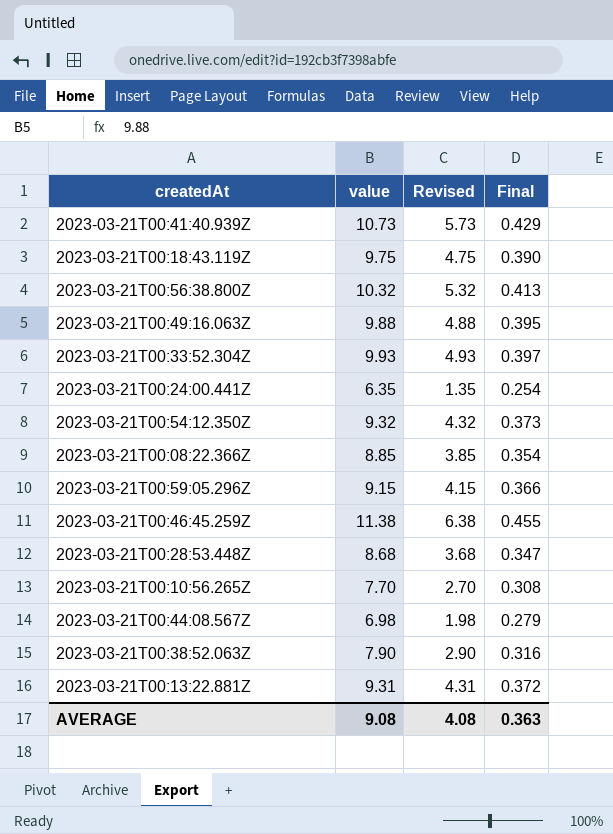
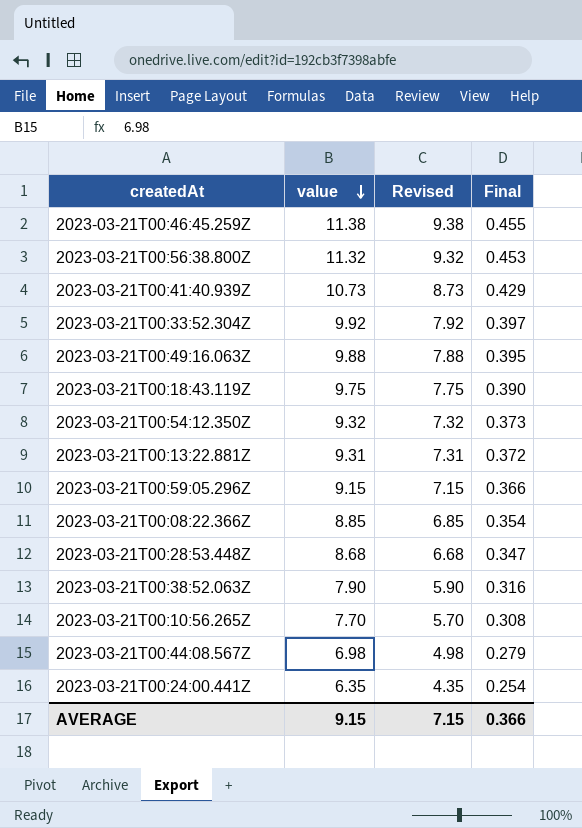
row order: none -> value descending
column Revised | formula: [value] - 5 -> [value] - 2
2023-03-21T00:56:38.800Z | value: 10.32 -> 11.32
2023-03-21T00:56:38.800Z | Final: 0.413 -> 0.453
2023-03-21T00:33:52.304Z | value: 9.93 -> 9.92
AVERAGE | value: 9.08 -> 9.15
AVERAGE | Revised: 4.08 -> 7.15
AVERAGE | Final: 0.363 -> 0.366

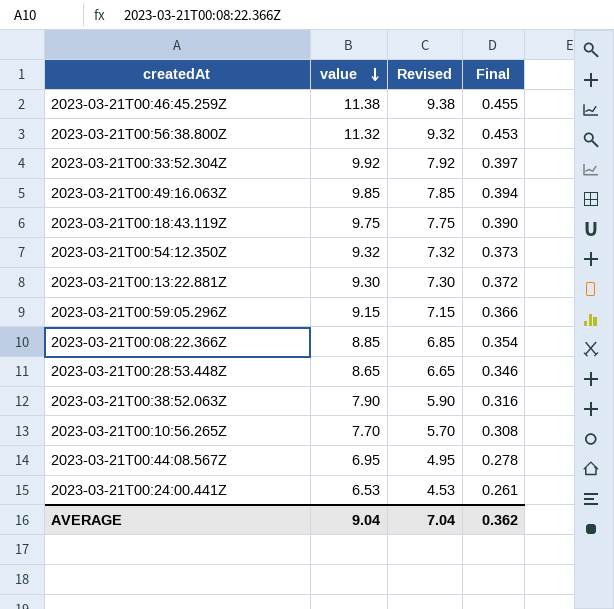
row 2023-03-21T00:41:40.939Z: 10.73 | 8.73 | 0.429 -> none
2023-03-21T00:49:16.063Z | value: 9.88 -> 9.85
2023-03-21T00:49:16.063Z | Revised: 7.88 -> 7.85
2023-03-21T00:49:16.063Z | Final: 0.395 -> 0.394
2023-03-21T00:13:22.881Z | value: 9.31 -> 9.30
2023-03-21T00:13:22.881Z | Revised: 7.31 -> 7.30
2023-03-21T00:28:53.448Z | value: 8.68 -> 8.65
2023-03-21T00:28:53.448Z | Revised: 6.68 -> 6.65
2023-03-21T00:28:53.448Z | Final: 0.347 -> 0.346
2023-03-21T00:44:08.567Z | value: 6.98 -> 6.95
2023-03-21T00:44:08.567Z | Revised: 4.98 -> 4.95
2023-03-21T00:44:08.567Z | Final: 0.279 -> 0.278
2023-03-21T00:24:00.441Z | value: 6.35 -> 6.53
2023-03-21T00:24:00.441Z | Revised: 4.35 -> 4.53
2023-03-21T00:24:00.441Z | Final: 0.254 -> 0.261
AVERAGE | value: 9.15 -> 9.04
AVERAGE | Revised: 7.15 -> 7.04
AVERAGE | Final: 0.366 -> 0.362

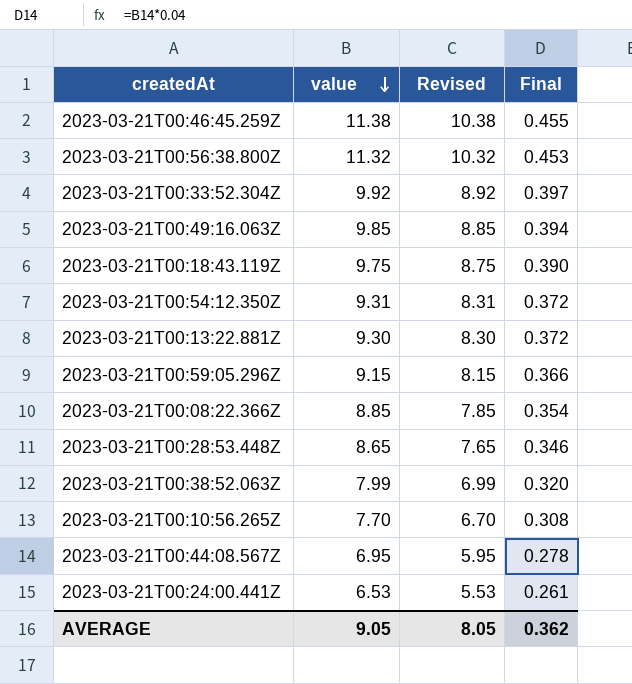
column Revised | formula: [value] - 2 -> [value] - 1
2023-03-21T00:54:12.350Z | value: 9.32 -> 9.31
2023-03-21T00:54:12.350Z | Final: 0.373 -> 0.372
2023-03-21T00:38:52.063Z | value: 7.90 -> 7.99
2023-03-21T00:38:52.063Z | Final: 0.316 -> 0.320
AVERAGE | value: 9.04 -> 9.05
AVERAGE | Revised: 7.04 -> 8.05

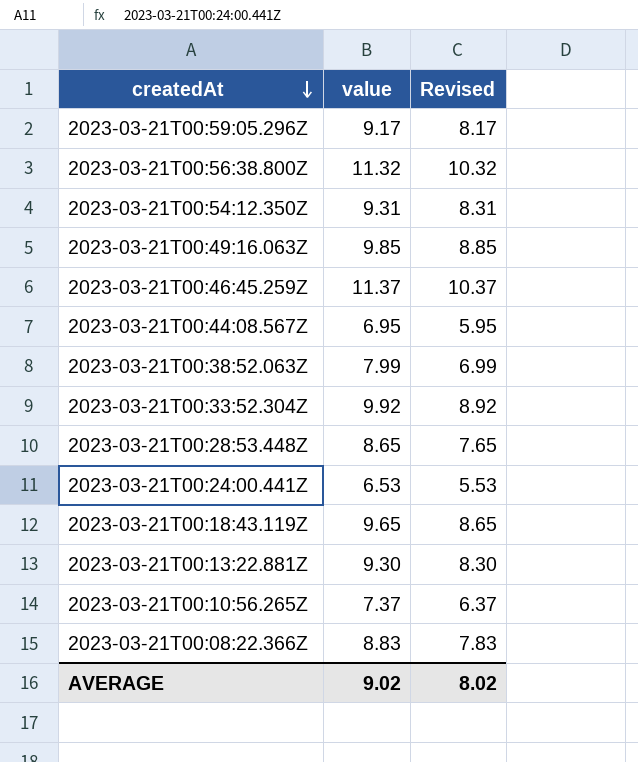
row order: value descending -> createdAt descending
column Final | formula: [value] * 0.04 -> none
2023-03-21T00:59:05.296Z | value: 9.15 -> 9.17
2023-03-21T00:59:05.296Z | Revised: 8.15 -> 8.17
2023-03-21T00:46:45.259Z | value: 11.38 -> 11.37
2023-03-21T00:46:45.259Z | Revised: 10.38 -> 10.37
2023-03-21T00:18:43.119Z | value: 9.75 -> 9.65
2023-03-21T00:18:43.119Z | Revised: 8.75 -> 8.65
2023-03-21T00:10:56.265Z | value: 7.70 -> 7.37
2023-03-21T00:10:56.265Z | Revised: 6.70 -> 6.37
2023-03-21T00:08:22.366Z | value: 8.85 -> 8.83
2023-03-21T00:08:22.366Z | Revised: 7.85 -> 7.83
AVERAGE | value: 9.05 -> 9.02
AVERAGE | Revised: 8.05 -> 8.02

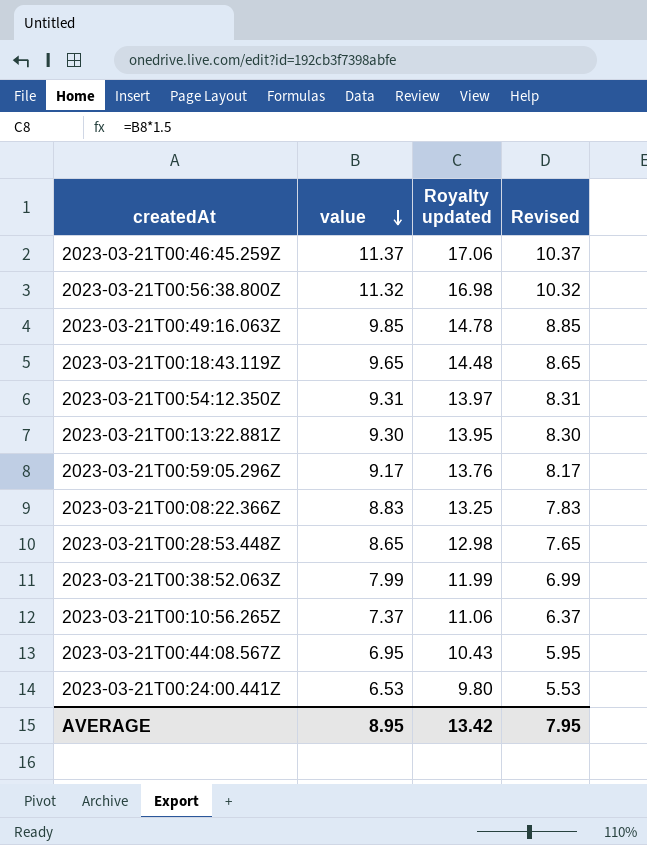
row order: createdAt descending -> value descending
column Royalty updated | formula: none -> [value] * 1.5
row 2023-03-21T00:33:52.304Z: 9.92 | 8.92 -> none
AVERAGE | value: 9.02 -> 8.95
AVERAGE | Revised: 8.02 -> 7.95

